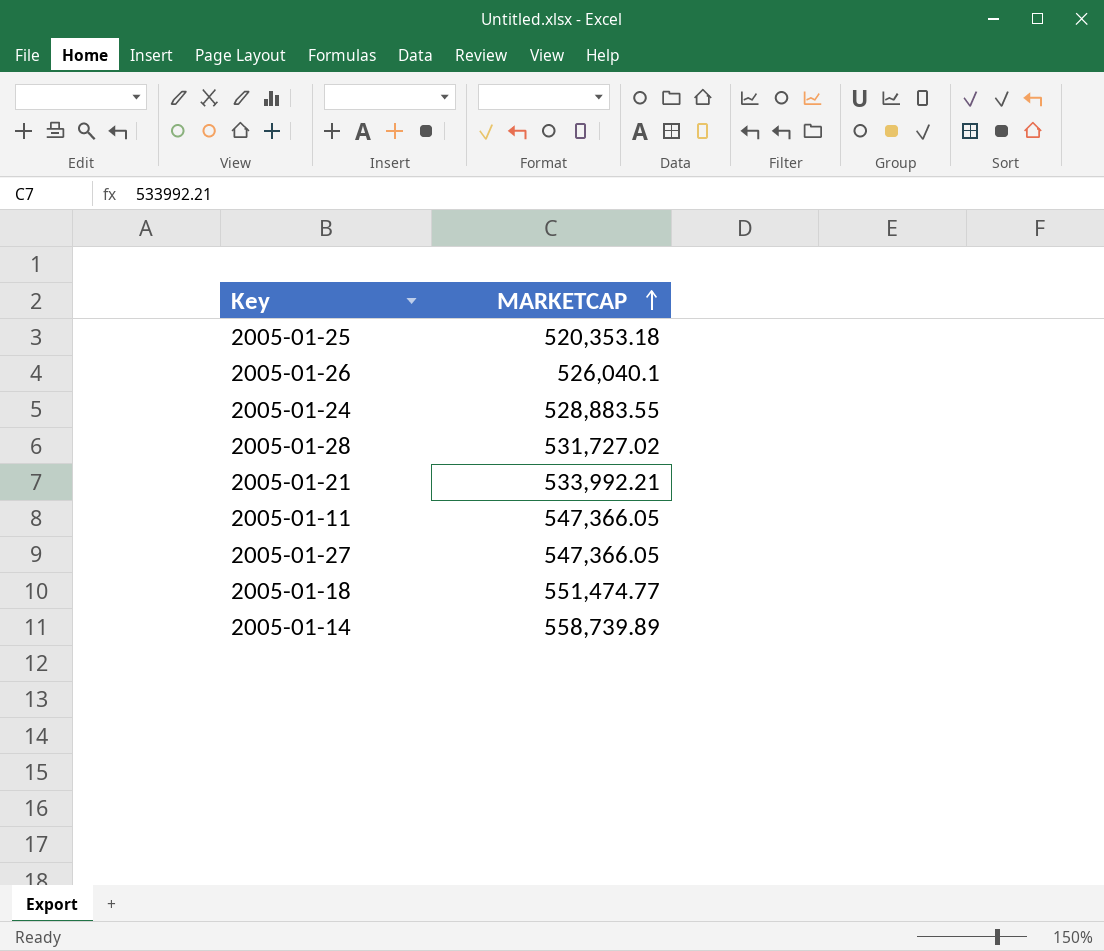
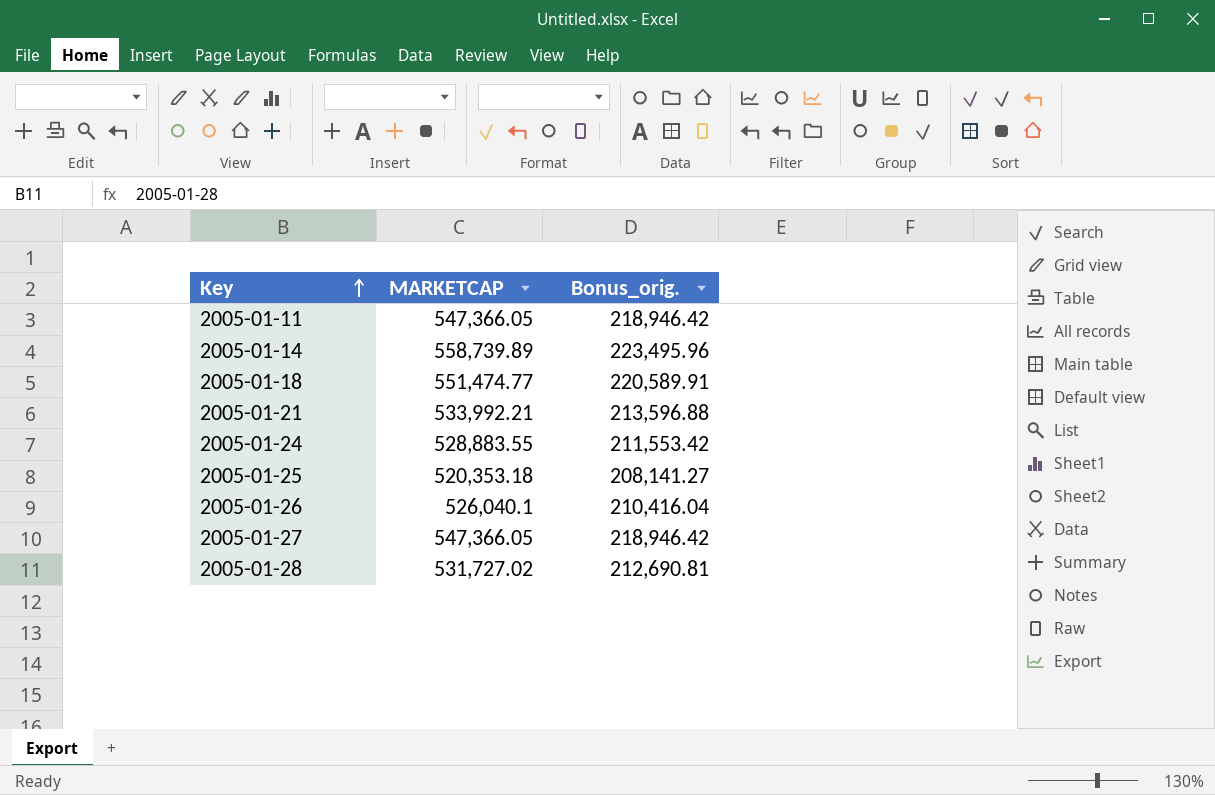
row order: MARKETCAP ascending -> Key ascending
column Bonus_orig. | formula: none -> [MARKETCAP] * 0.4

